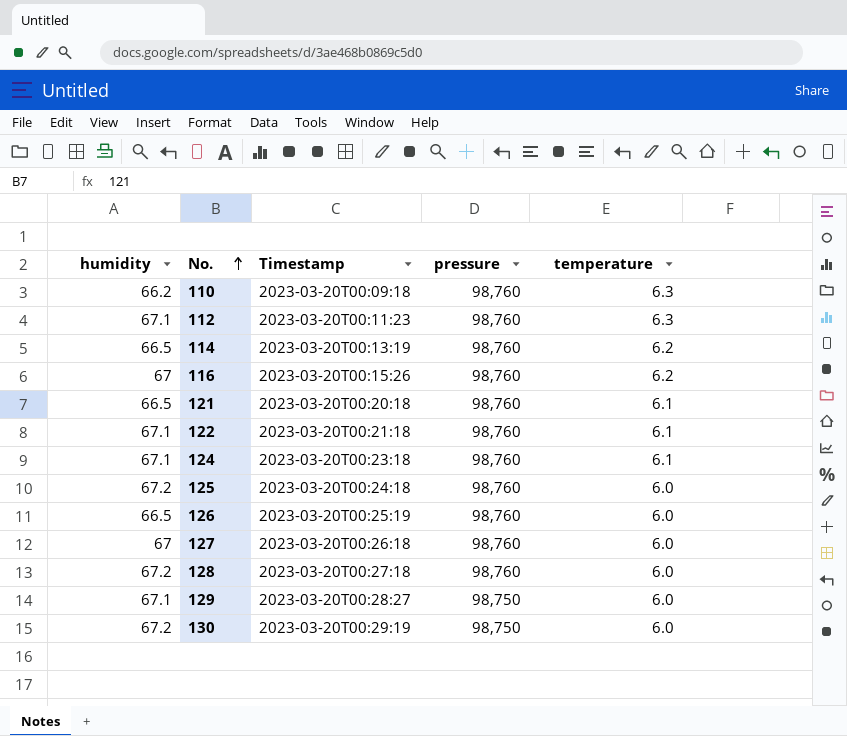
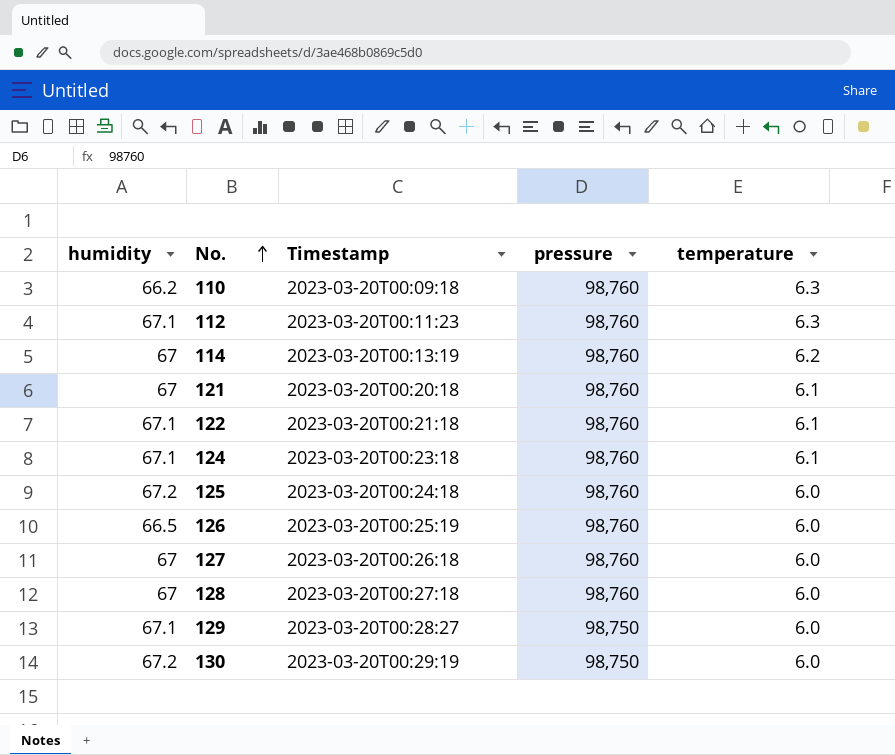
row 116: 67 | 2023-03-20T00:15:26 | 98,760 | 6.2 -> none
114 | humidity: 66.5 -> 67
121 | humidity: 66.5 -> 67
128 | humidity: 67.2 -> 67

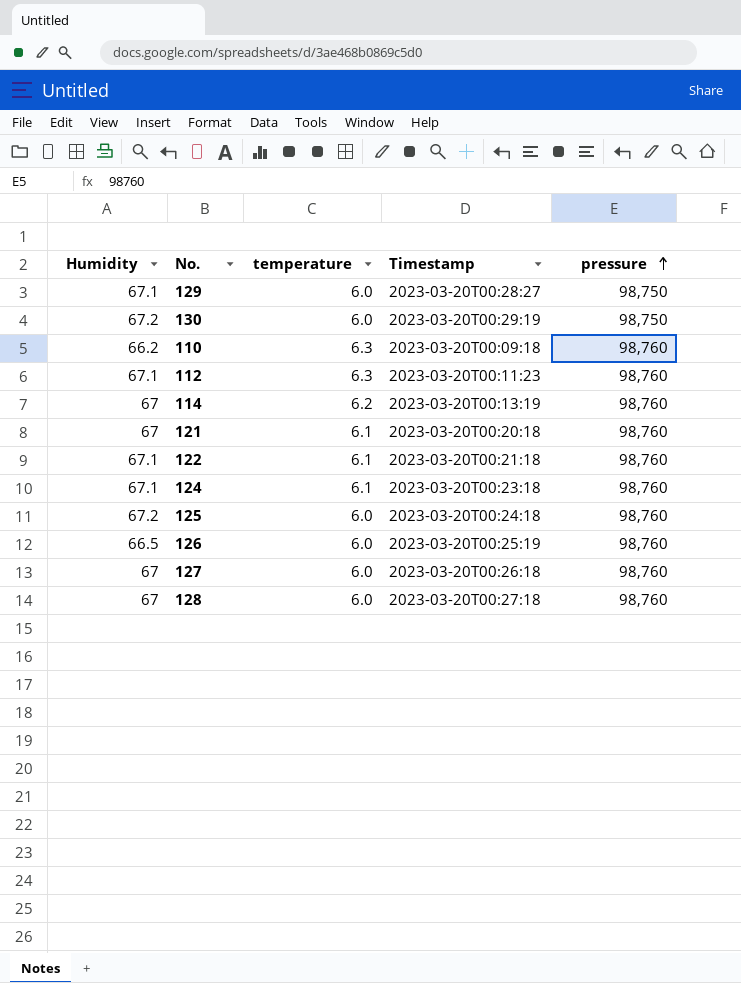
row order: No. ascending -> pressure ascending
column name: humidity -> Humidity
column temperature | position: 5 -> 3

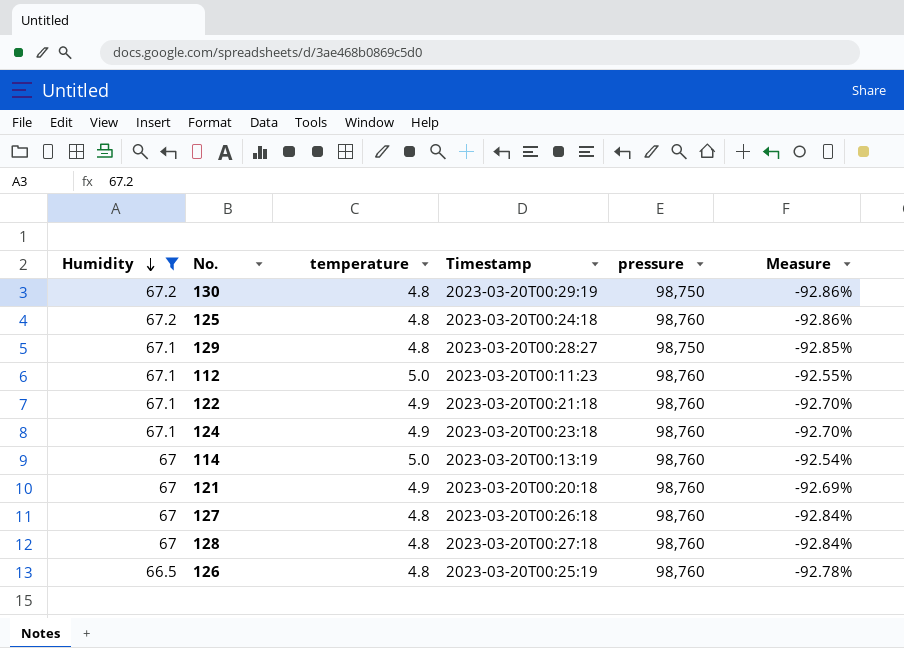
filter: none -> Humidity != 66.2
row order: pressure ascending -> Humidity descending
column Measure | formula: none -> ([temperature] - [Humidity]) / [Humidity]
130 | temperature: 6.0 -> 4.8
125 | temperature: 6.0 -> 4.8
129 | temperature: 6.0 -> 4.8
112 | temperature: 6.3 -> 5.0
122 | temperature: 6.1 -> 4.9
124 | temperature: 6.1 -> 4.9
114 | temperature: 6.2 -> 5.0
121 | temperature: 6.1 -> 4.9
127 | temperature: 6.0 -> 4.8
128 | temperature: 6.0 -> 4.8
126 | temperature: 6.0 -> 4.8

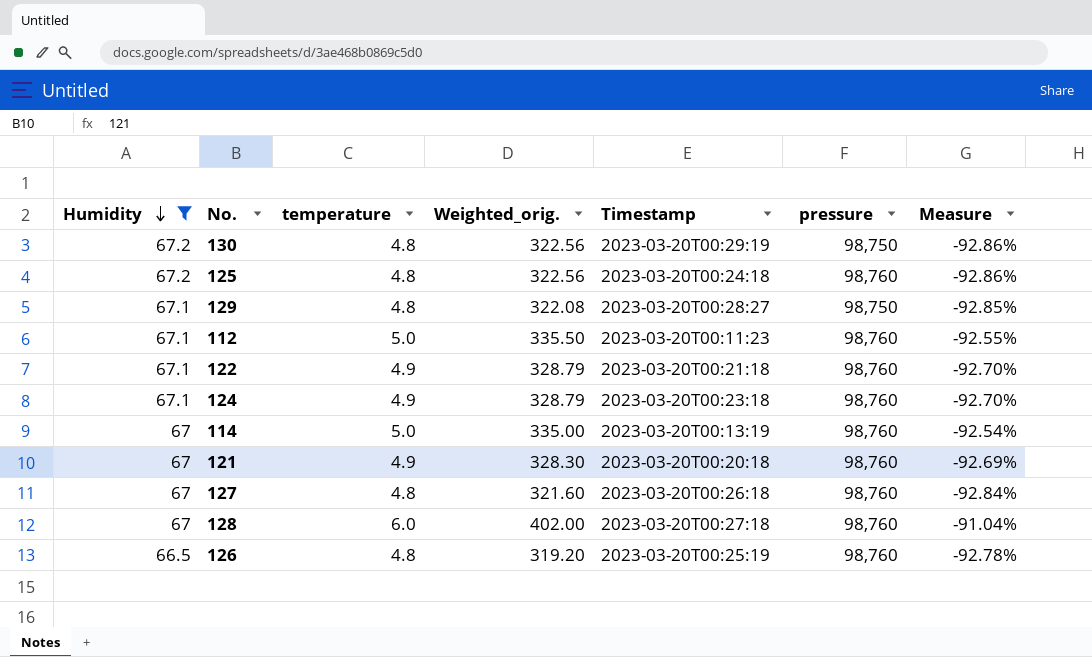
column Weighted_orig. | formula: none -> [Humidity] * [temperature]
128 | temperature: 4.8 -> 6.0
128 | Measure: -92.84% -> -91.04%

